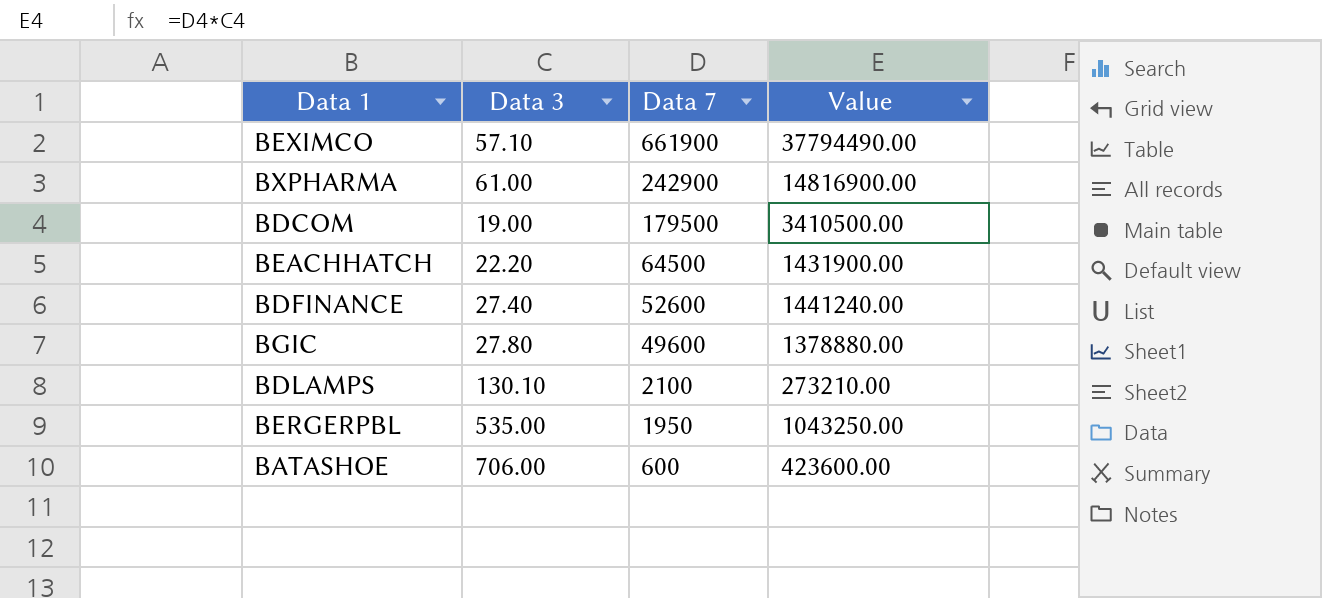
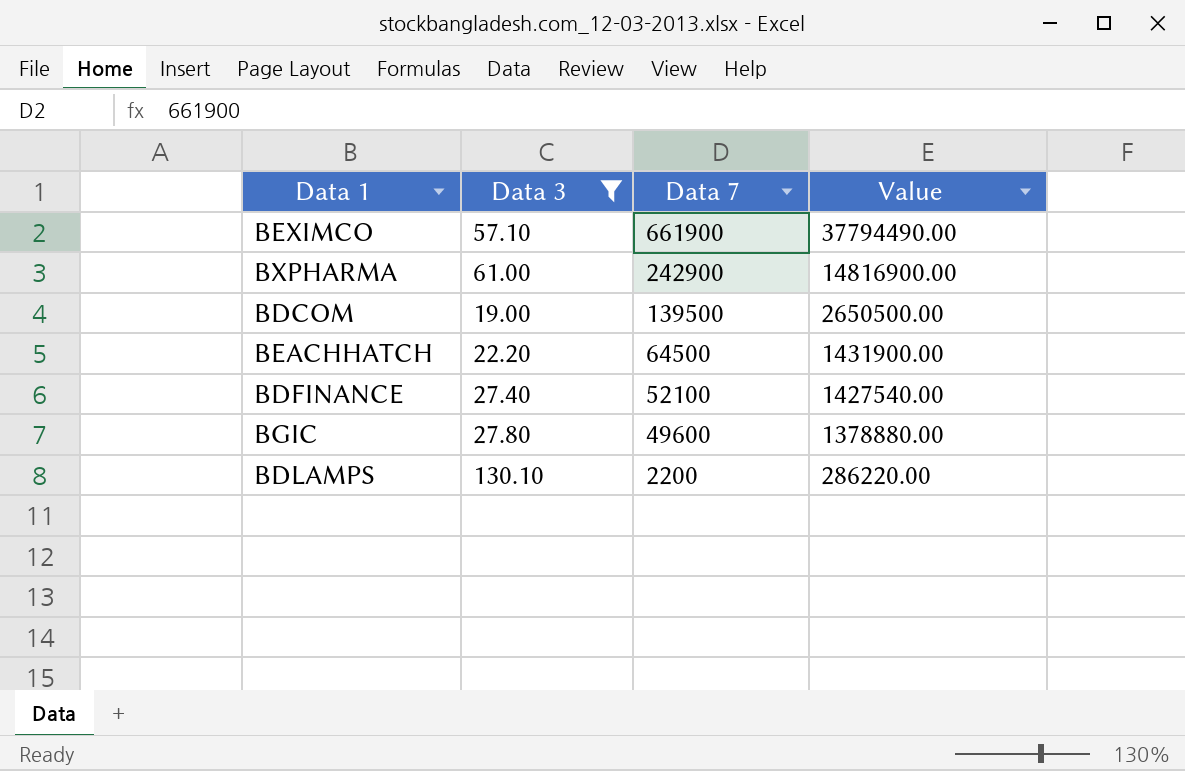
filter: none -> Data 3 <= 130.10
BDCOM | Data 7: 179500 -> 139500
BDCOM | Value: 3410500.00 -> 2650500.00
BDFINANCE | Data 7: 52600 -> 52100
BDFINANCE | Value: 1441240.00 -> 1427540.00
BDLAMPS | Data 7: 2100 -> 2200
BDLAMPS | Value: 273210.00 -> 286220.00

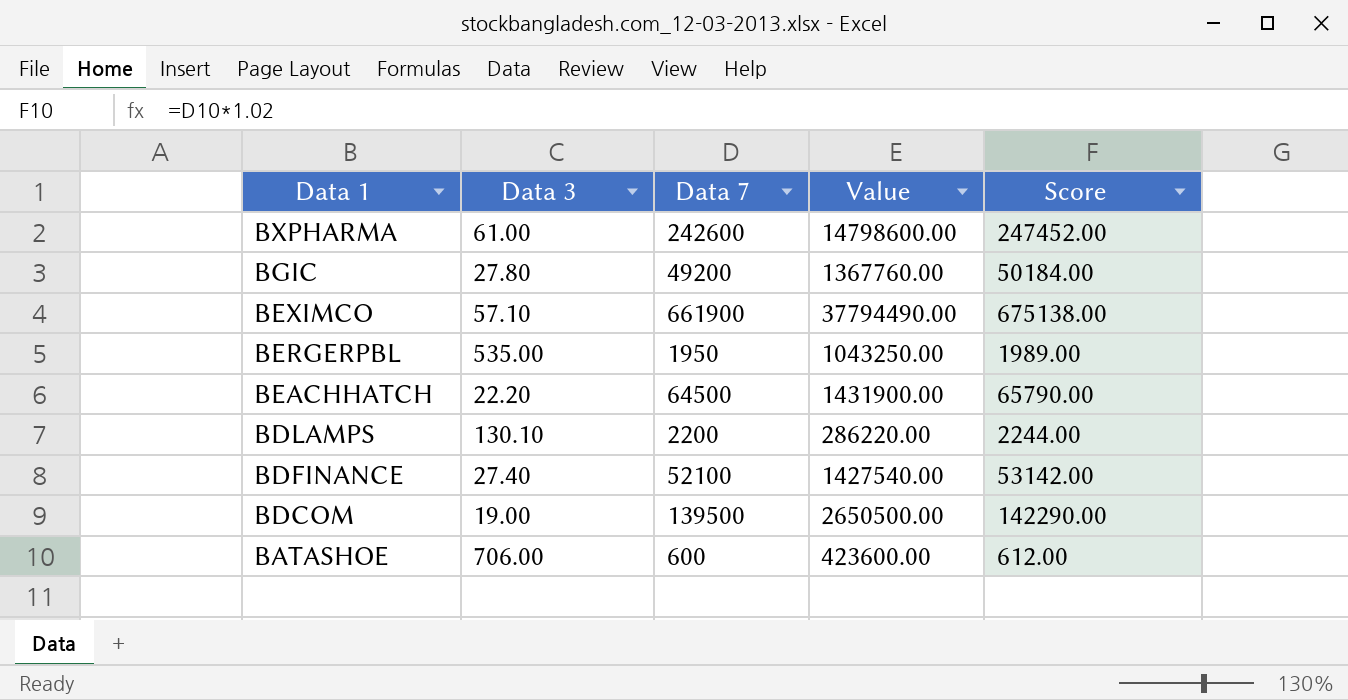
filter: Data 3 <= 130.10 -> none
row order: Data 7 descending -> Data 1 descending
column Score | formula: none -> [Data 7] * 1.02
BXPHARMA | Data 7: 242900 -> 242600
BXPHARMA | Value: 14816900.00 -> 14798600.00
BGIC | Data 7: 49600 -> 49200
BGIC | Value: 1378880.00 -> 1367760.00

